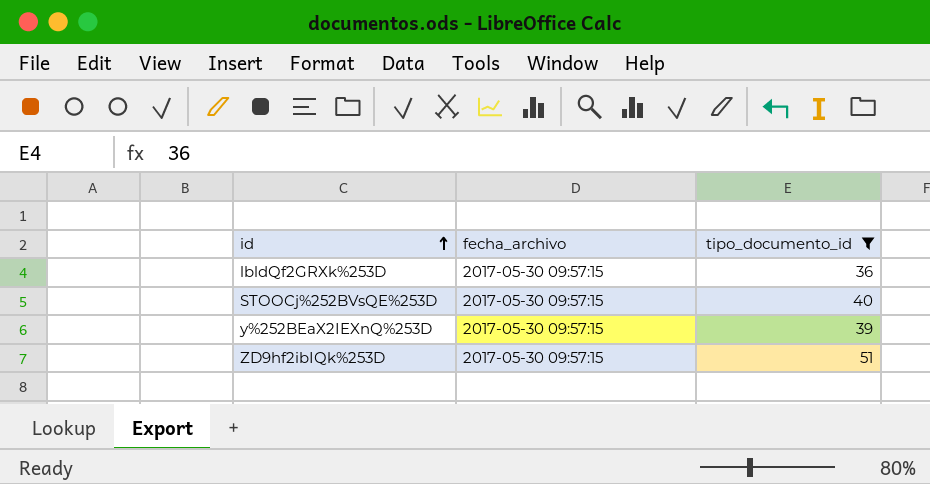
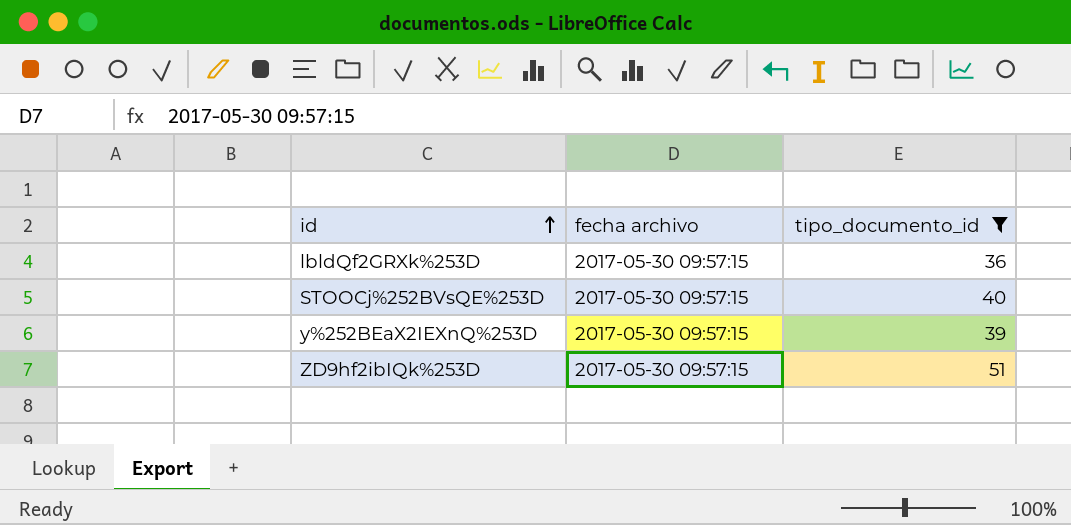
column name: fecha_archivo -> fecha archivo

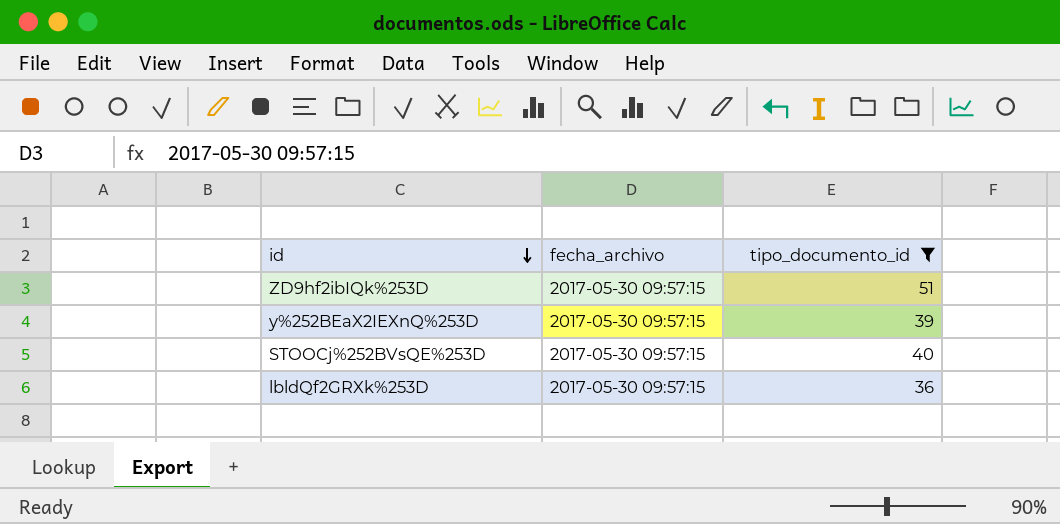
row order: id ascending -> id descending
column name: fecha archivo -> fecha_archivo

